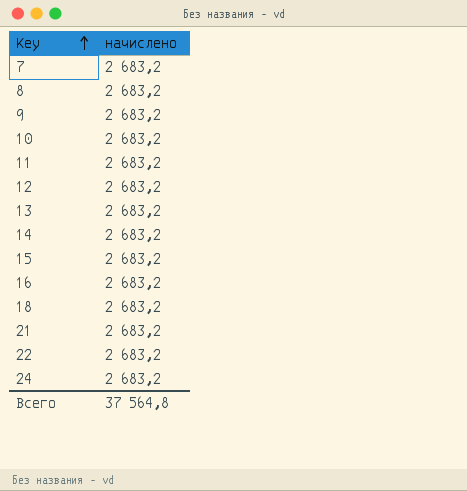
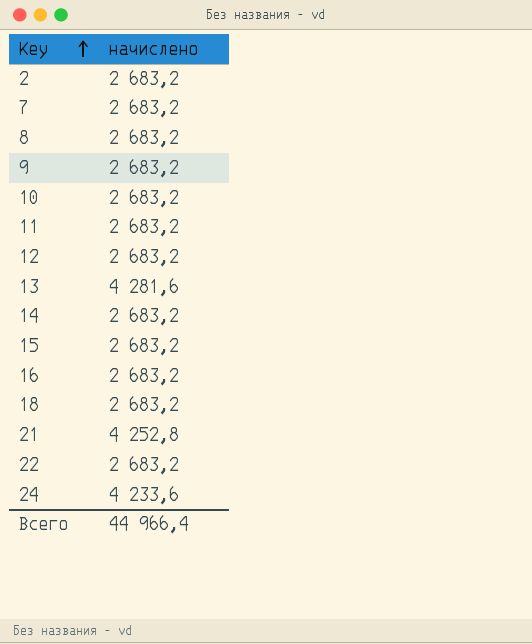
row 2: none -> 2 683,2
13 | начислено: 2 683,2 -> 4 281,6
21 | начислено: 2 683,2 -> 4 252,8
24 | начислено: 2 683,2 -> 4 233,6
Всего | начислено: 37 564,8 -> 44 966,4

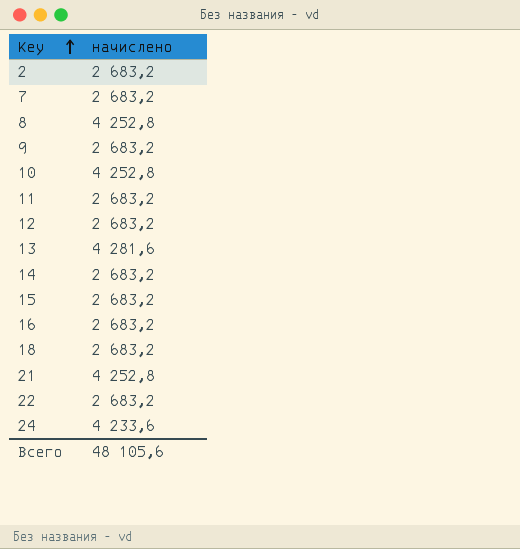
8 | начислено: 2 683,2 -> 4 252,8
10 | начислено: 2 683,2 -> 4 252,8
Всего | начислено: 44 966,4 -> 48 105,6

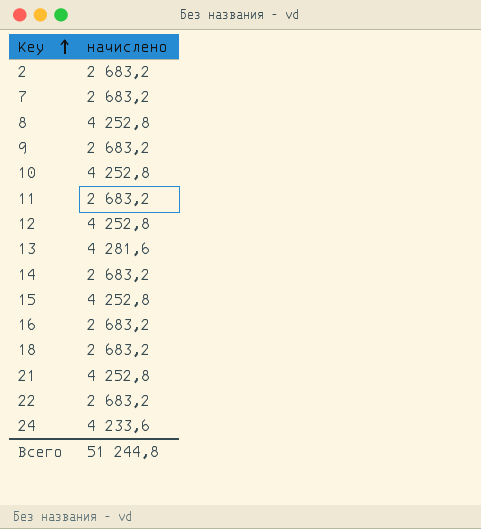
12 | начислено: 2 683,2 -> 4 252,8
15 | начислено: 2 683,2 -> 4 252,8
Всего | начислено: 48 105,6 -> 51 244,8

